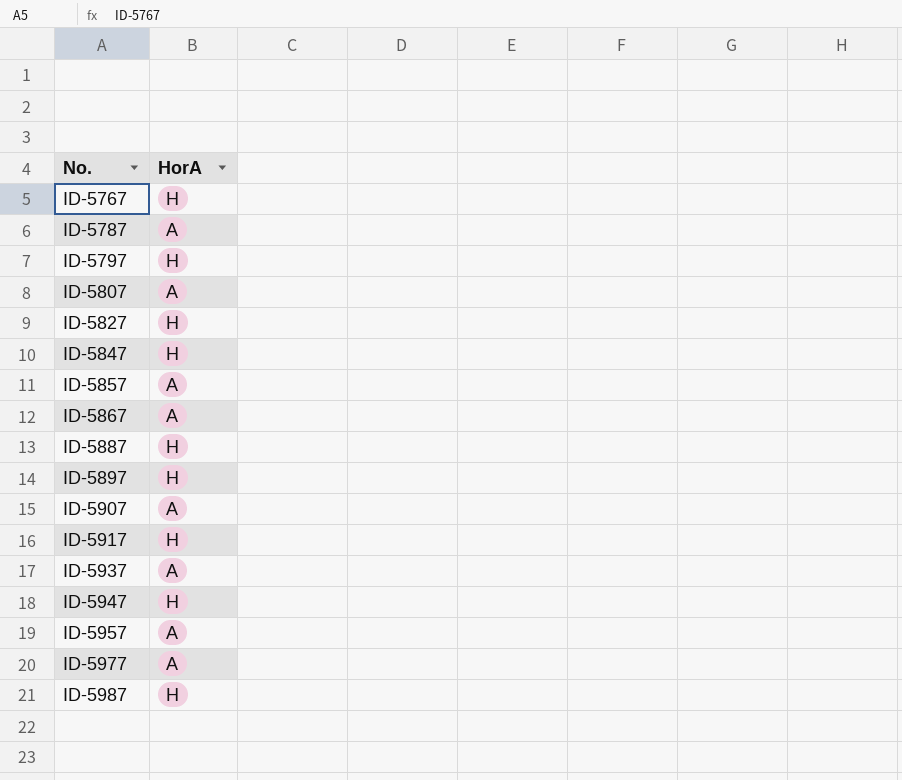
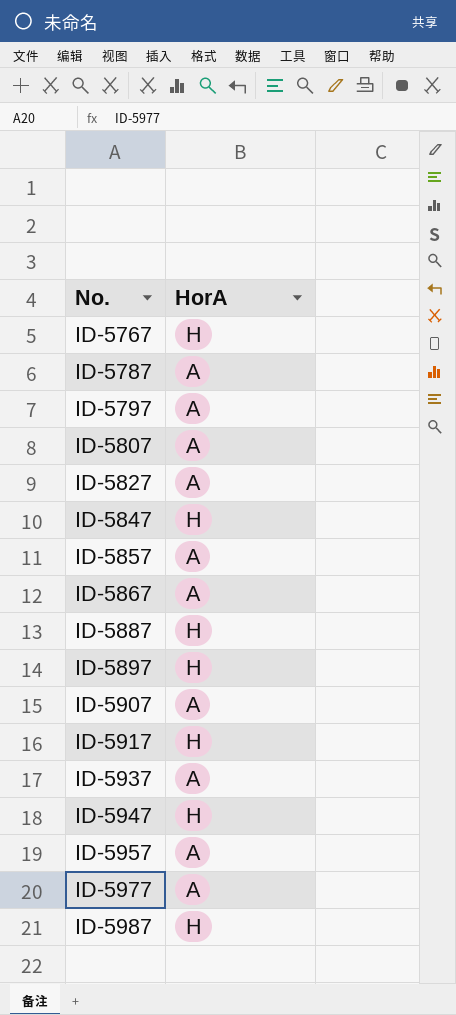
ID-5797 | HorA: H -> A
ID-5827 | HorA: H -> A

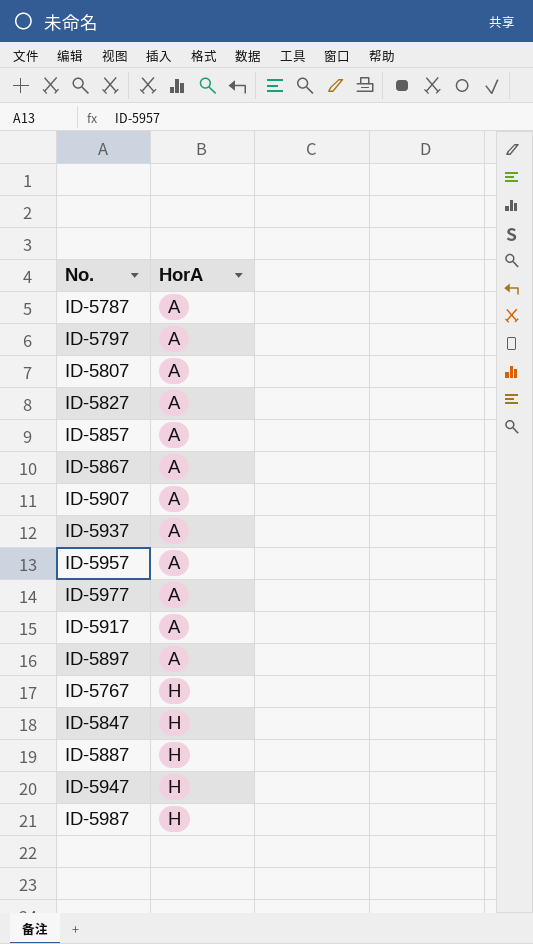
row order: No. ascending -> HorA ascending
ID-5917 | HorA: H -> A
ID-5897 | HorA: H -> A

